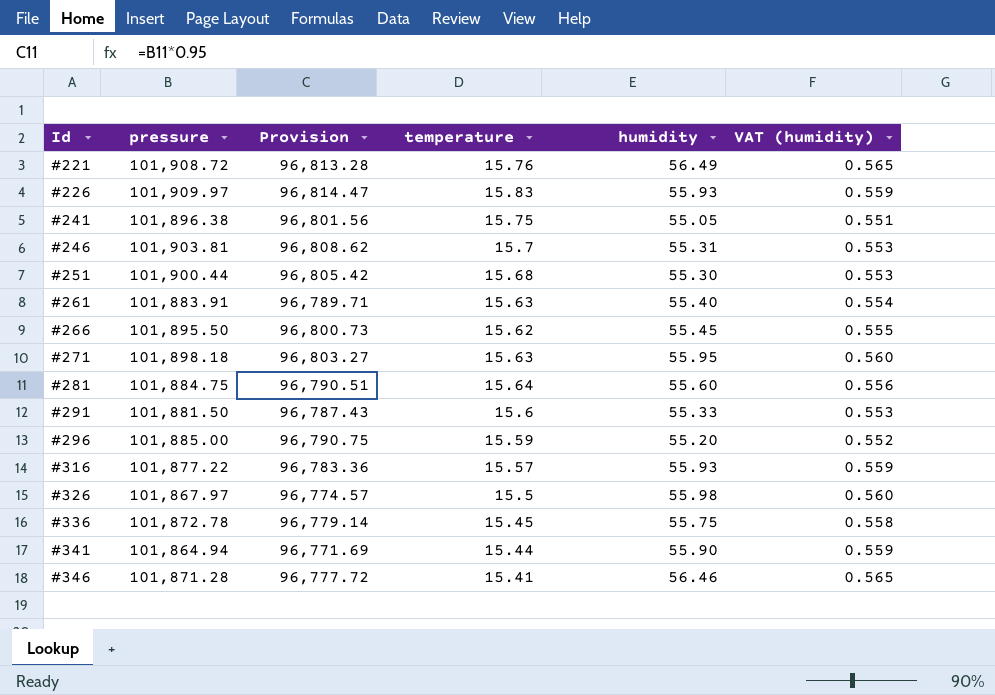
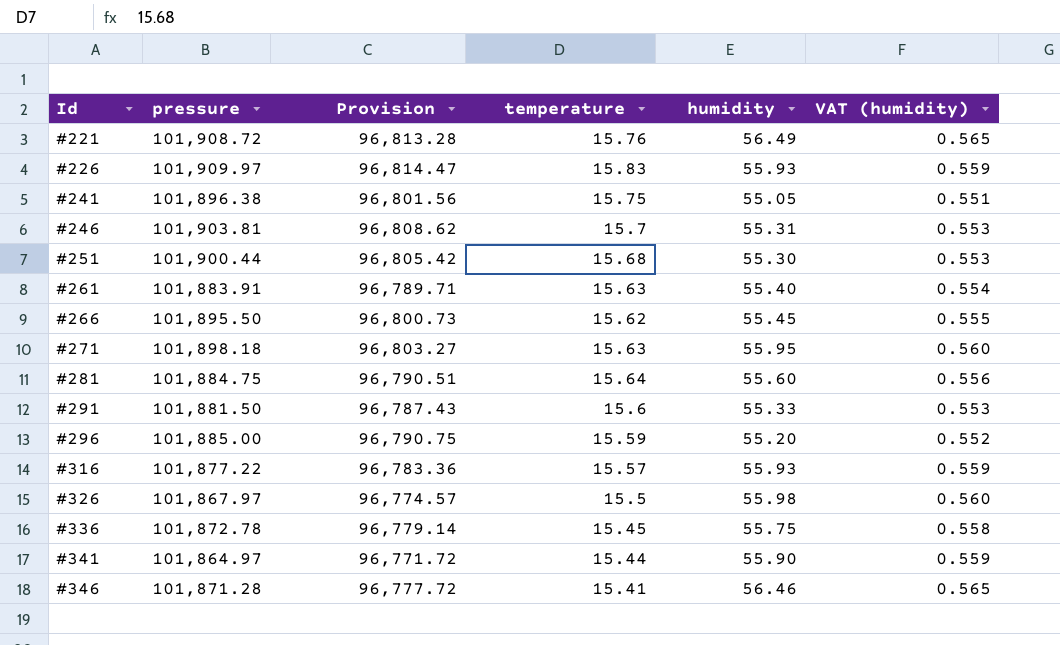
#341 | pressure: 101,864.94 -> 101,864.97
#341 | Provision: 96,771.69 -> 96,771.72

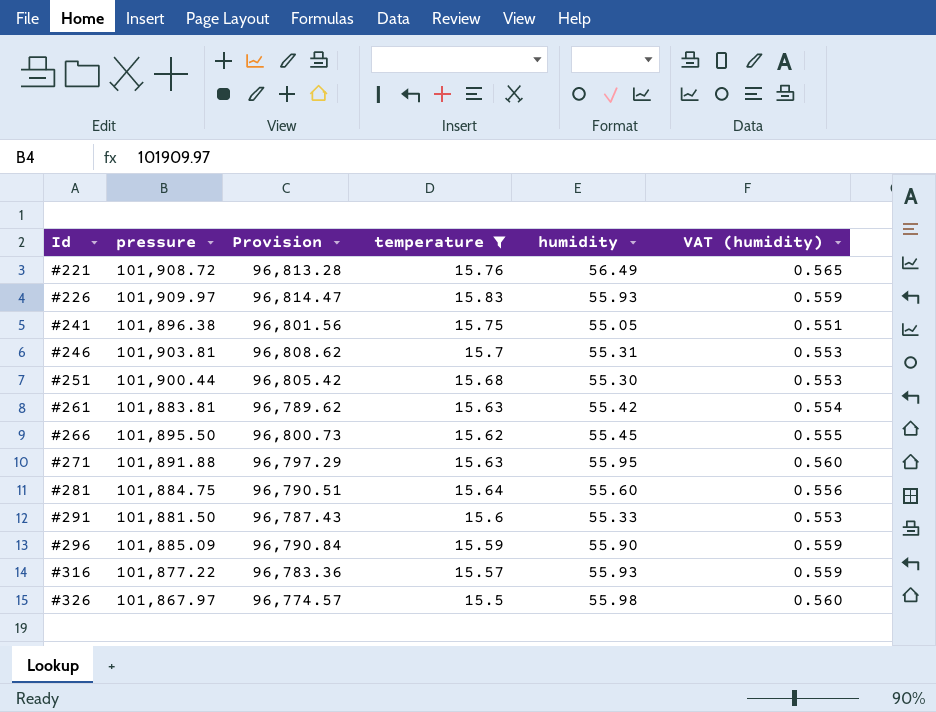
filter: none -> temperature >= 15.5
#261 | pressure: 101,883.91 -> 101,883.81
#261 | Provision: 96,789.71 -> 96,789.62
#261 | humidity: 55.40 -> 55.42
#271 | pressure: 101,898.18 -> 101,891.88
#271 | Provision: 96,803.27 -> 96,797.29
#296 | pressure: 101,885.00 -> 101,885.09
#296 | Provision: 96,790.75 -> 96,790.84
#296 | humidity: 55.20 -> 55.90
#296 | VAT (humidity): 0.552 -> 0.559

